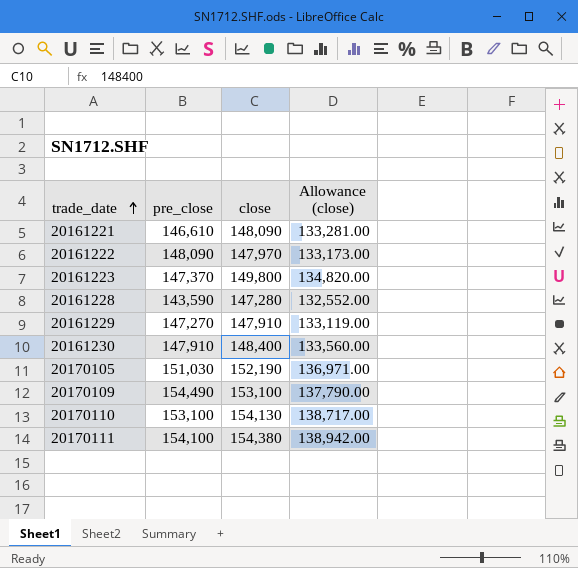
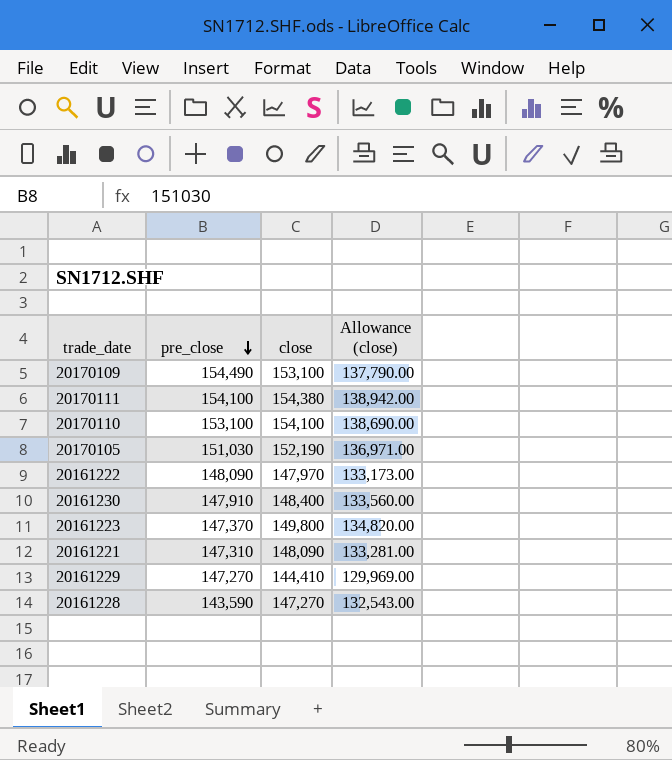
row order: trade_date ascending -> pre_close descending
20170110 | close: 154,130 -> 154,100
20170110 | Allowance (close): 138,717.00 -> 138,690.00
20161221 | pre_close: 146,610 -> 147,310
20161229 | close: 147,910 -> 144,410
20161229 | Allowance (close): 133,119.00 -> 129,969.00
20161228 | close: 147,280 -> 147,270
20161228 | Allowance (close): 132,552.00 -> 132,543.00

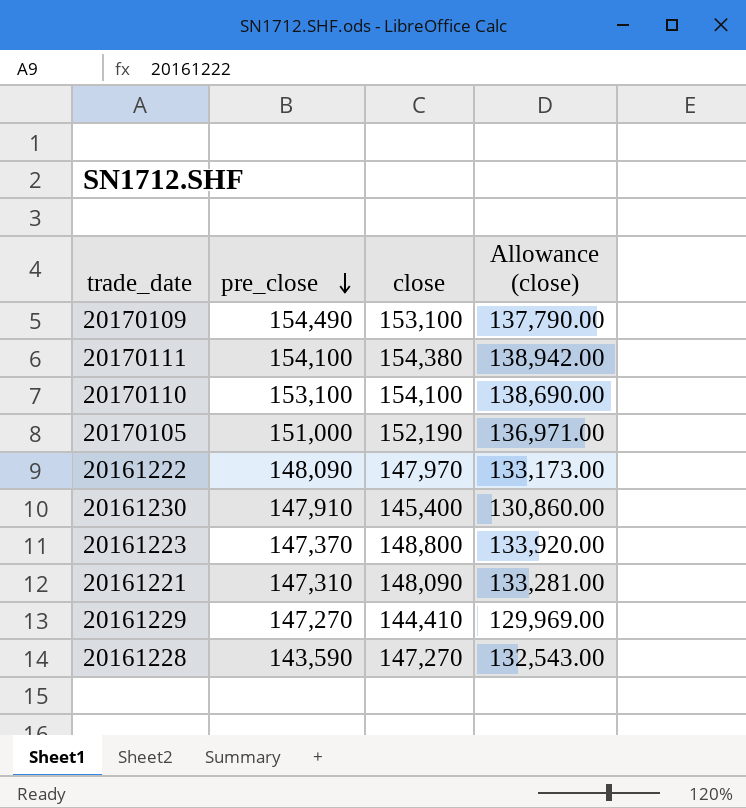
20170105 | pre_close: 151,030 -> 151,000
20161230 | close: 148,400 -> 145,400
20161230 | Allowance (close): 133,560.00 -> 130,860.00
20161223 | close: 149,800 -> 148,800
20161223 | Allowance (close): 134,820.00 -> 133,920.00

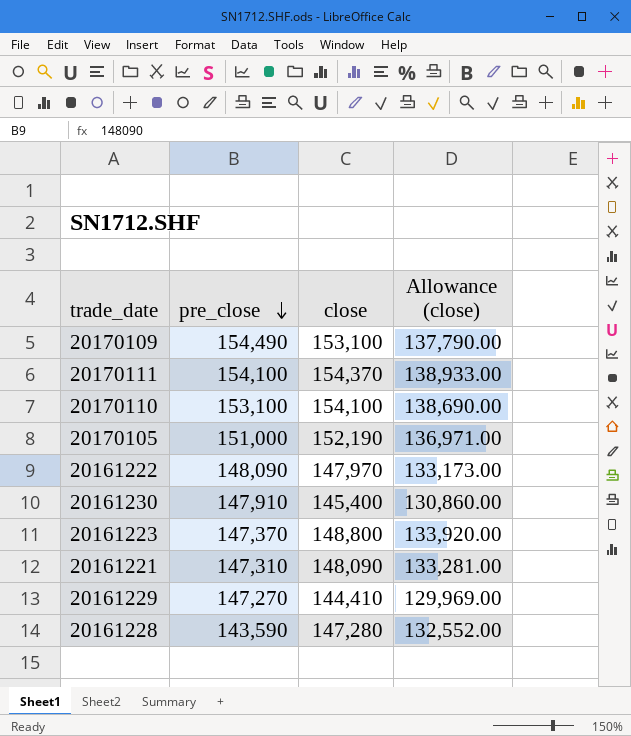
20170111 | close: 154,380 -> 154,370
20170111 | Allowance (close): 138,942.00 -> 138,933.00
20161228 | close: 147,270 -> 147,280
20161228 | Allowance (close): 132,543.00 -> 132,552.00

